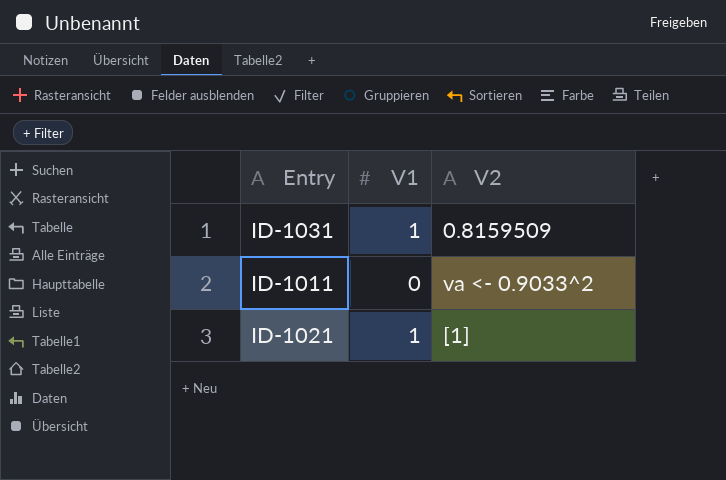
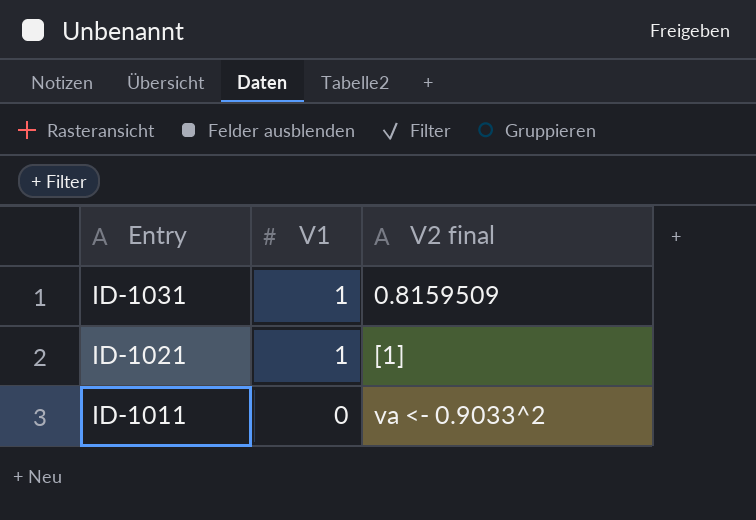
row order: none -> Entry descending
column name: V2 -> V2 final

